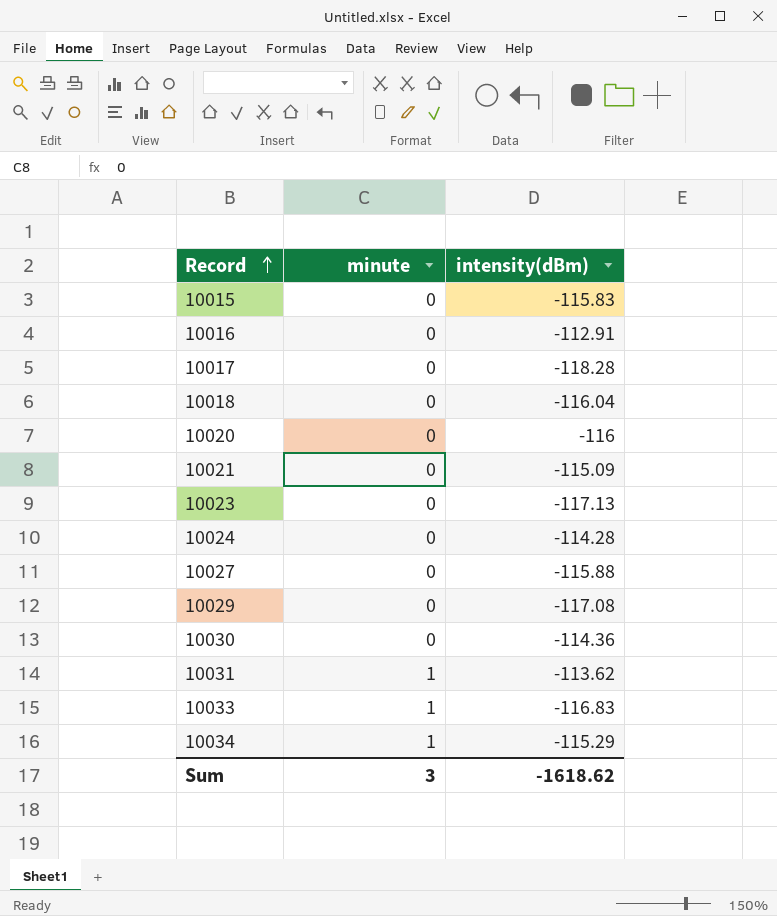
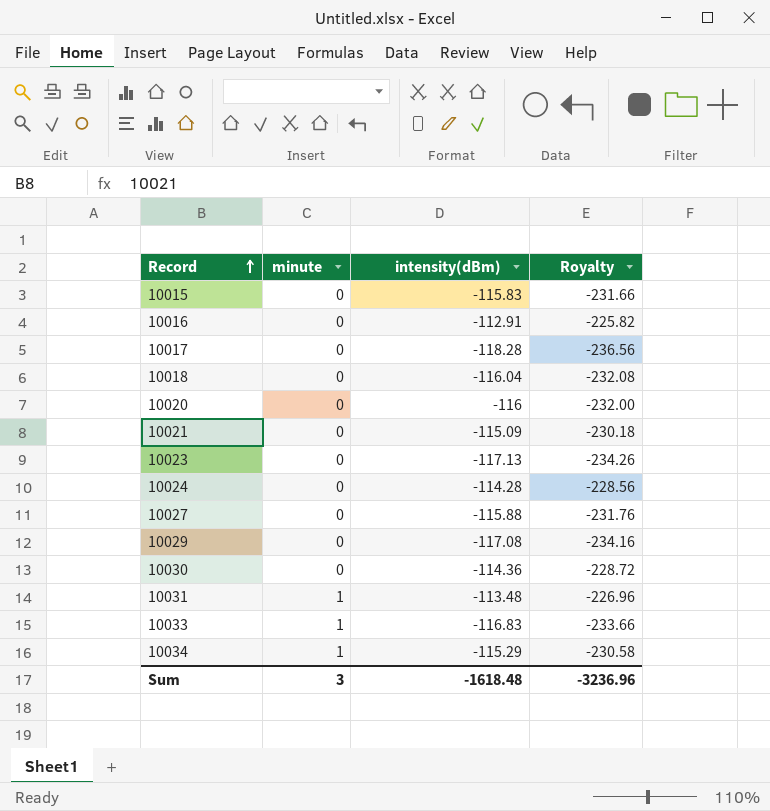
column Royalty | formula: none -> [intensity(dBm)] * 2
10031 | intensity(dBm): -113.62 -> -113.48
Sum | intensity(dBm): -1618.62 -> -1618.48

